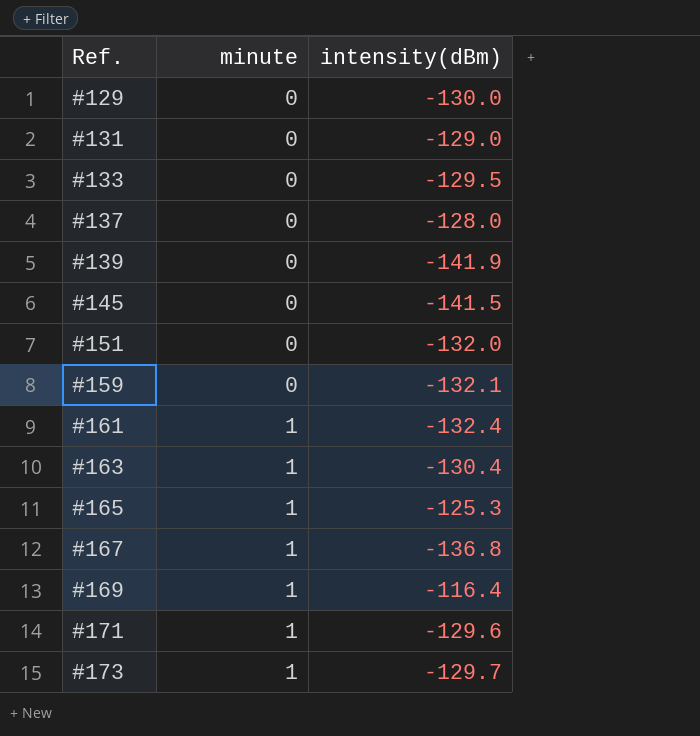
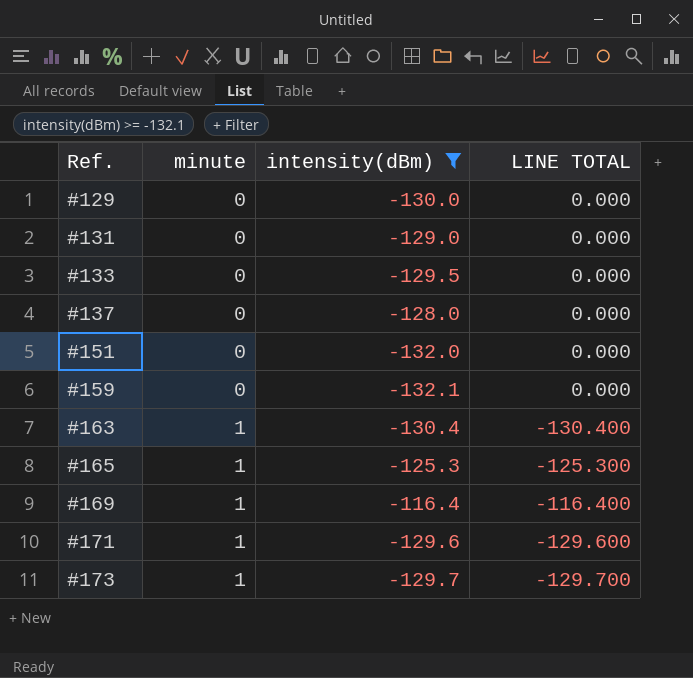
filter: none -> intensity(dBm) >= -132.1
column LINE TOTAL | formula: none -> [minute] * [intensity(dBm)]

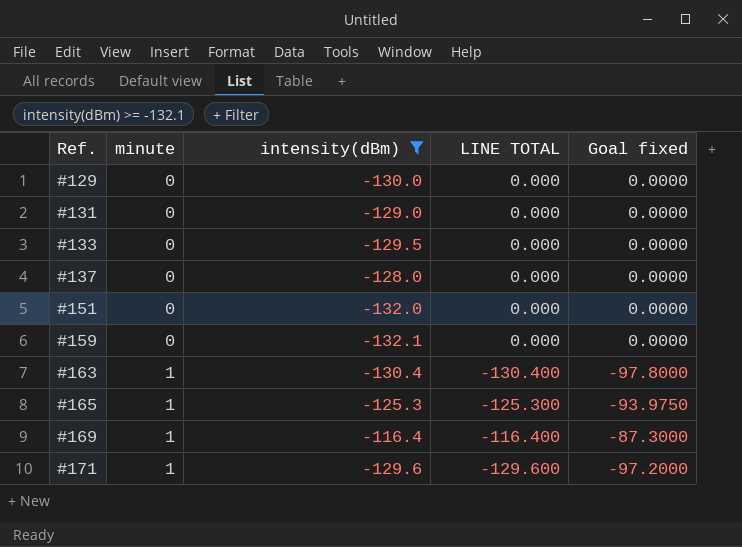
column Goal fixed | formula: none -> [LINE TOTAL] * 0.75
row #173: 1 | -129.7 | -129.700 -> none

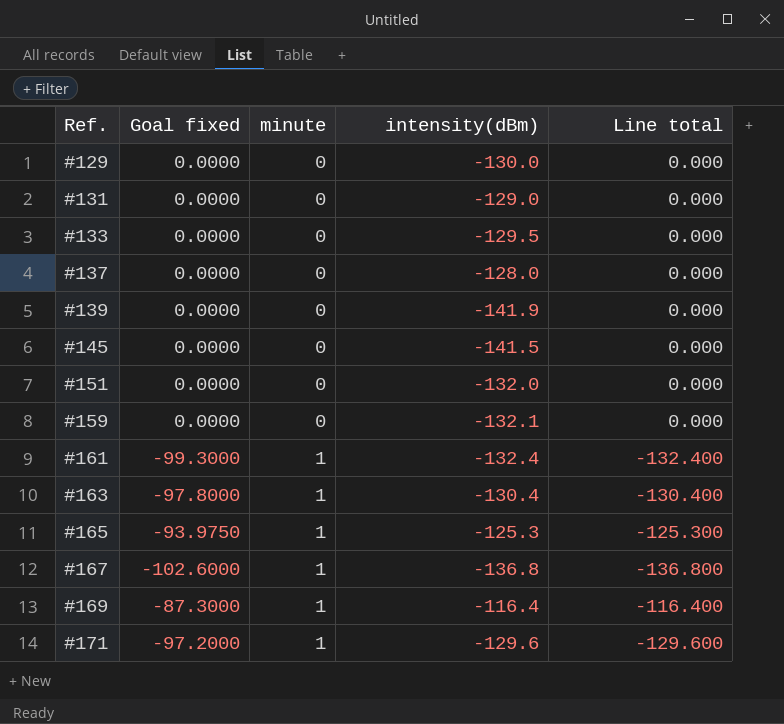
filter: intensity(dBm) >= -132.1 -> none
column Goal fixed | position: 5 -> 2
column name: LINE TOTAL -> Line total

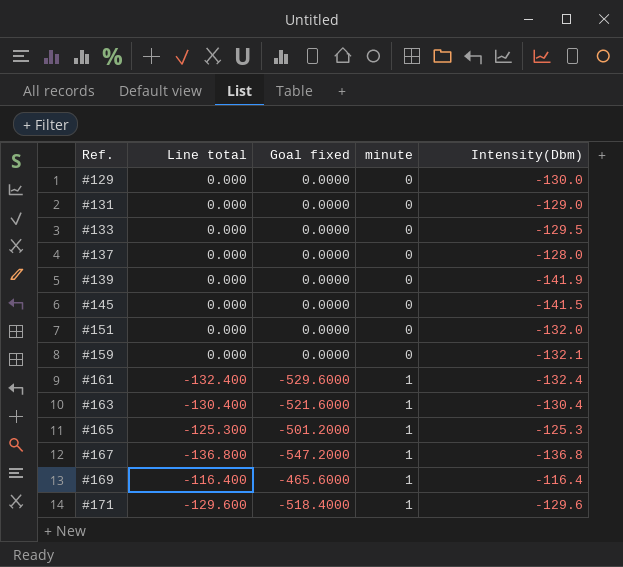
column Line total | position: 5 -> 2
column Goal fixed | formula: [Line total] * 0.75 -> [Line total] * 4
column name: intensity(dBm) -> Intensity(Dbm)

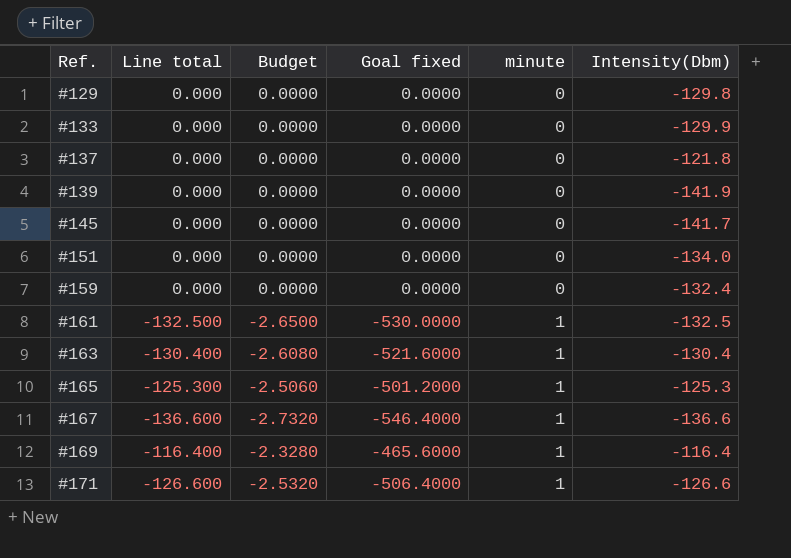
column Budget | formula: none -> [Line total] * 0.02
row #131: 0.000 | 0.0000 | 0 | -129.0 -> none
#129 | Intensity(Dbm): -130.0 -> -129.8
#133 | Intensity(Dbm): -129.5 -> -129.9
#137 | Intensity(Dbm): -128.0 -> -121.8
#145 | Intensity(Dbm): -141.5 -> -141.7
#151 | Intensity(Dbm): -132.0 -> -134.0
#159 | Intensity(Dbm): -132.1 -> -132.4
#161 | Line total: -132.400 -> -132.500
#161 | Goal fixed: -529.6000 -> -530.0000
#161 | Intensity(Dbm): -132.4 -> -132.5
#167 | Line total: -136.800 -> -136.600
#167 | Goal fixed: -547.2000 -> -546.4000
#167 | Intensity(Dbm): -136.8 -> -136.6
#171 | Line total: -129.600 -> -126.600
#171 | Goal fixed: -518.4000 -> -506.4000
#171 | Intensity(Dbm): -129.6 -> -126.6

